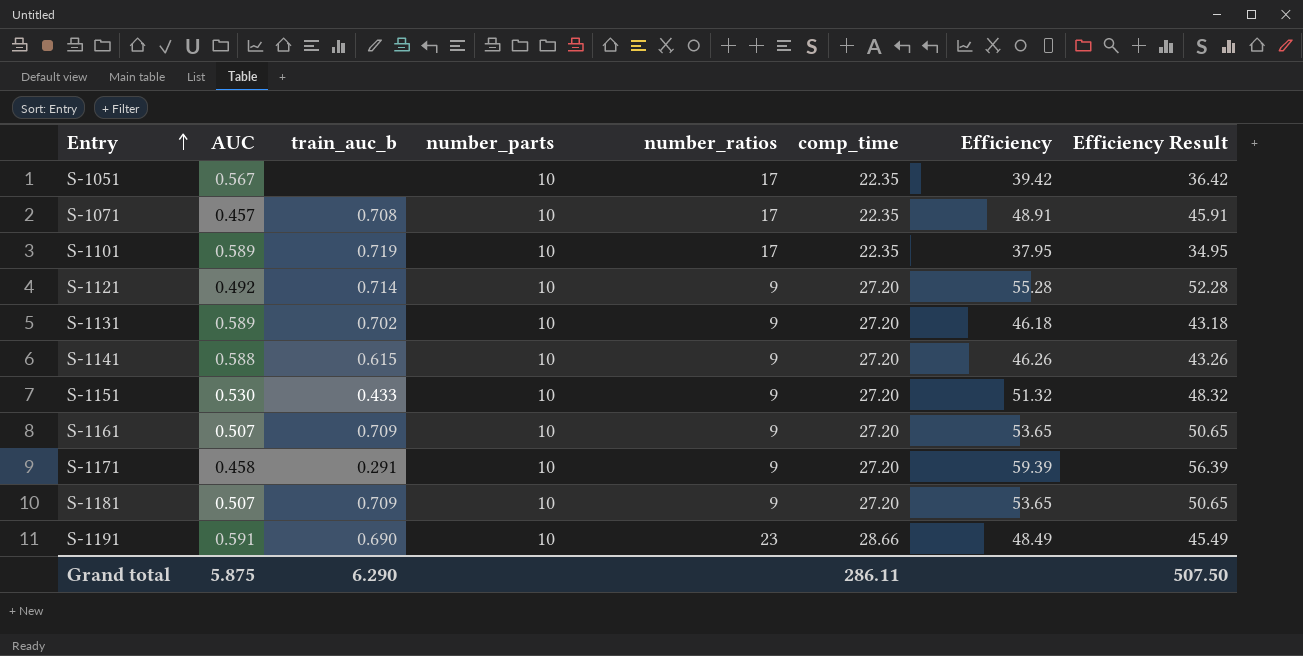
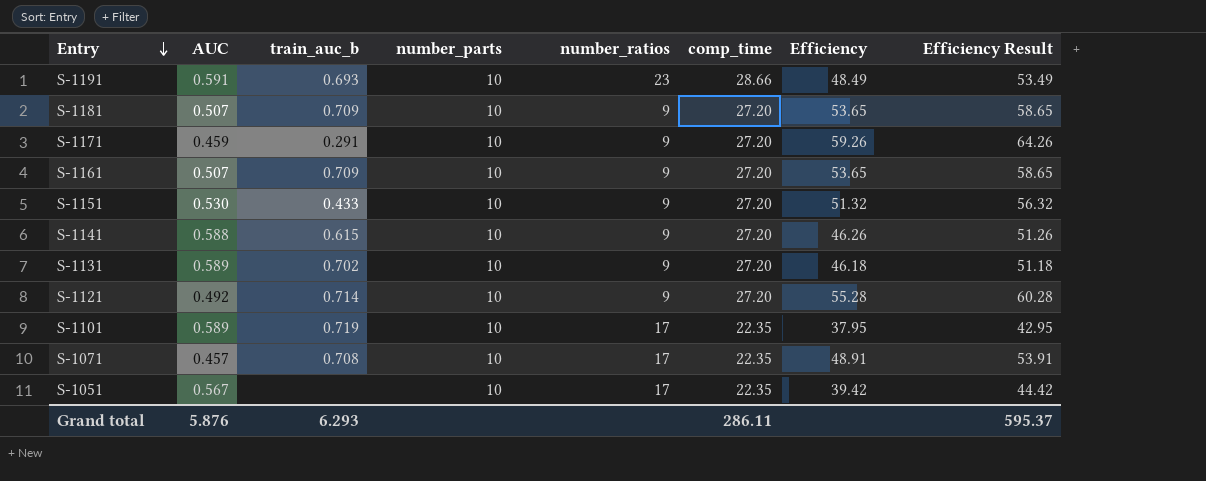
row order: Entry ascending -> Entry descending
column Efficiency Result | formula: [Efficiency] - 3 -> [Efficiency] + 5
S-1191 | train_auc_b: 0.690 -> 0.693
S-1171 | AUC: 0.458 -> 0.459
S-1171 | Efficiency: 59.39 -> 59.26
Grand total | AUC: 5.875 -> 5.876
Grand total | train_auc_b: 6.290 -> 6.293
Grand total | Efficiency Result: 507.50 -> 595.37

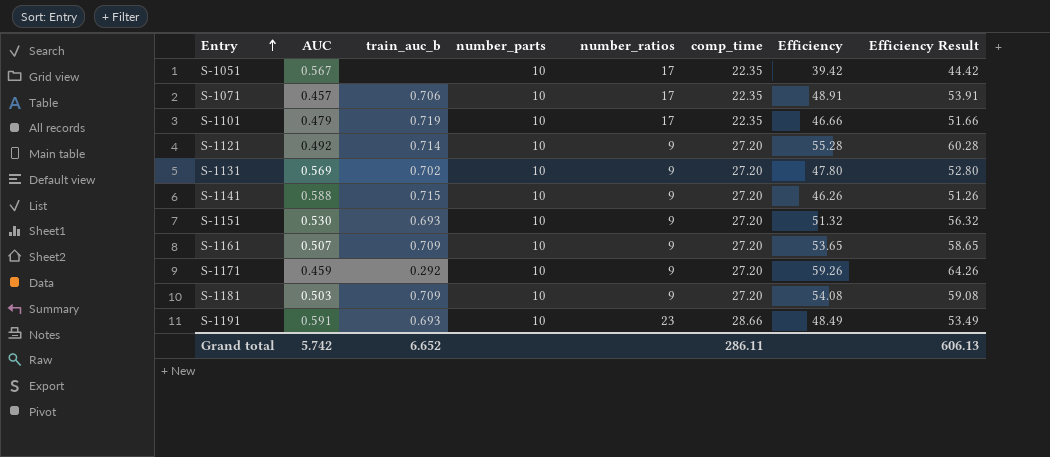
row order: Entry descending -> Entry ascending
S-1071 | train_auc_b: 0.708 -> 0.706
S-1101 | AUC: 0.589 -> 0.479
S-1101 | Efficiency: 37.95 -> 46.66
S-1101 | Efficiency Result: 42.95 -> 51.66
S-1131 | AUC: 0.589 -> 0.569
S-1131 | Efficiency: 46.18 -> 47.80
S-1131 | Efficiency Result: 51.18 -> 52.80
S-1141 | train_auc_b: 0.615 -> 0.715
S-1151 | train_auc_b: 0.433 -> 0.693
S-1171 | train_auc_b: 0.291 -> 0.292
S-1181 | AUC: 0.507 -> 0.503
S-1181 | Efficiency: 53.65 -> 54.08
S-1181 | Efficiency Result: 58.65 -> 59.08
Grand total | AUC: 5.876 -> 5.742
Grand total | train_auc_b: 6.293 -> 6.652
Grand total | Efficiency Result: 595.37 -> 606.13

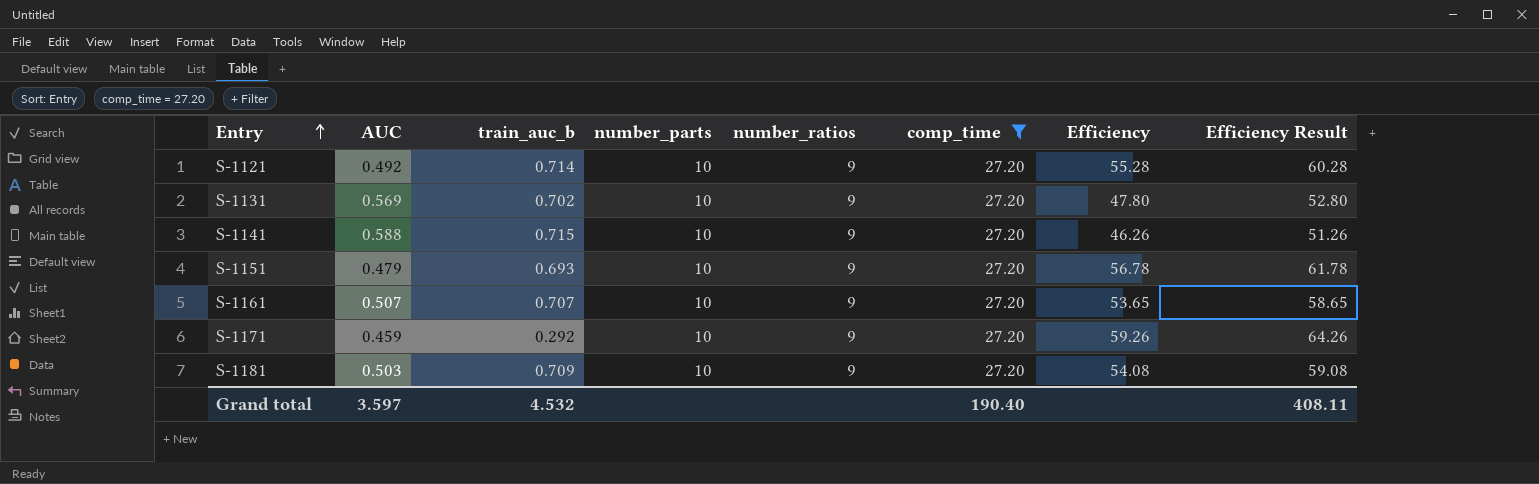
filter: none -> comp_time = 27.20
S-1151 | AUC: 0.530 -> 0.479
S-1151 | Efficiency: 51.32 -> 56.78
S-1151 | Efficiency Result: 56.32 -> 61.78
S-1161 | train_auc_b: 0.709 -> 0.707
Grand total | AUC: 5.742 -> 3.597
Grand total | train_auc_b: 6.652 -> 4.532
Grand total | comp_time: 286.11 -> 190.40
Grand total | Efficiency Result: 606.13 -> 408.11

